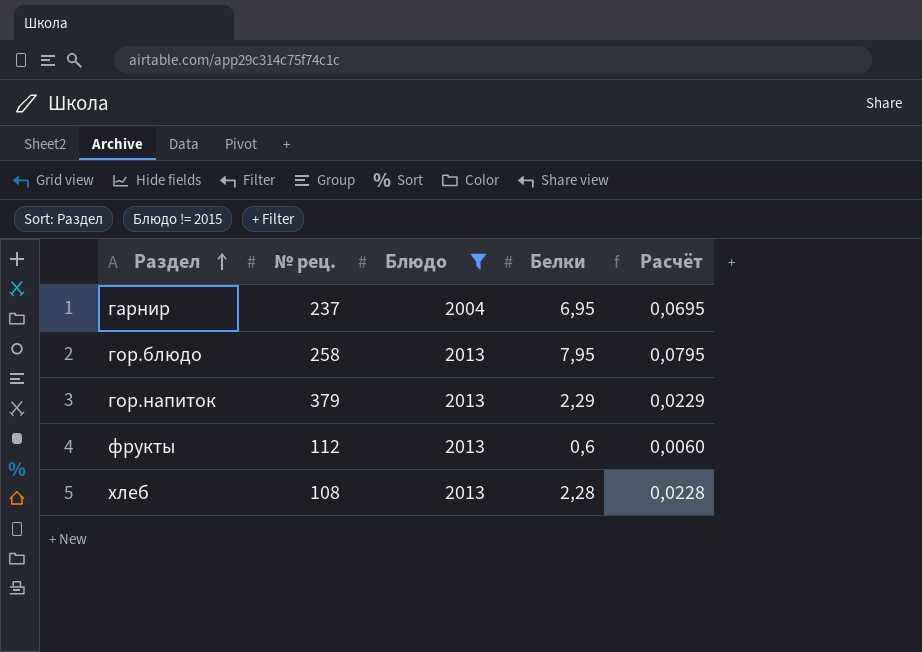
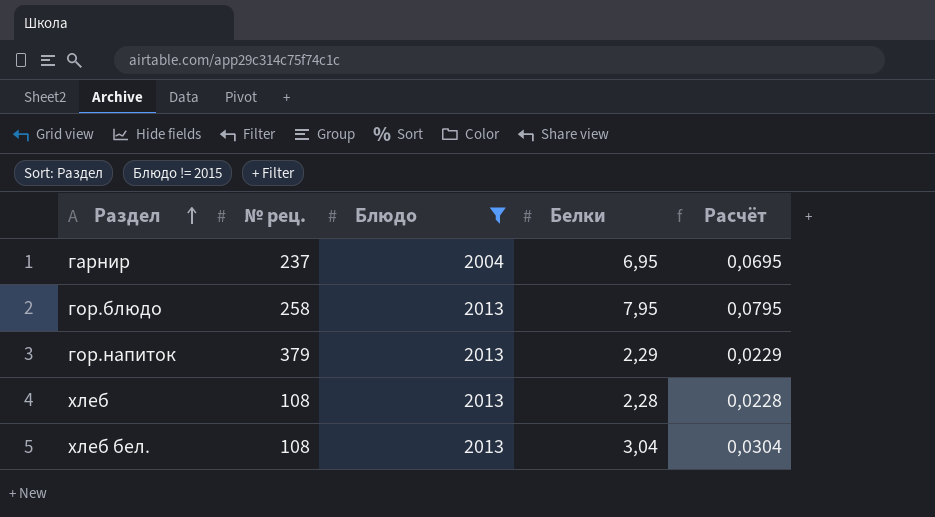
row фрукты: 112 | 2013 | 0,6 | 0,0060 -> none
row хлеб бел.: none -> 108 | 2013 | 3,04 | 0,0304

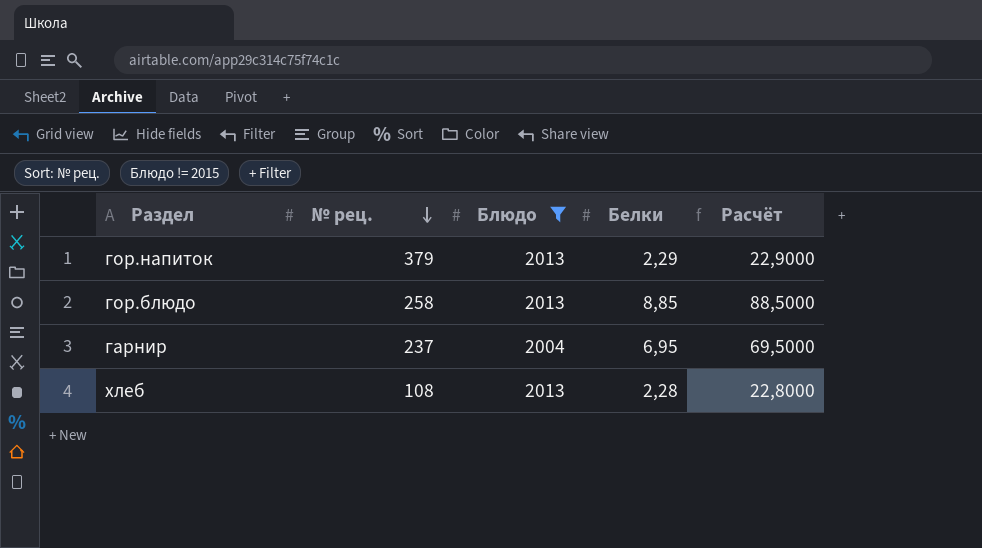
row order: Раздел ascending -> № рец. descending
column Расчёт | formula: [Белки] * 0,01 -> [Белки] * 10
row хлеб бел.: 108 | 2013 | 3,04 | 0,0304 -> none
гор.блюдо | Белки: 7,95 -> 8,85

